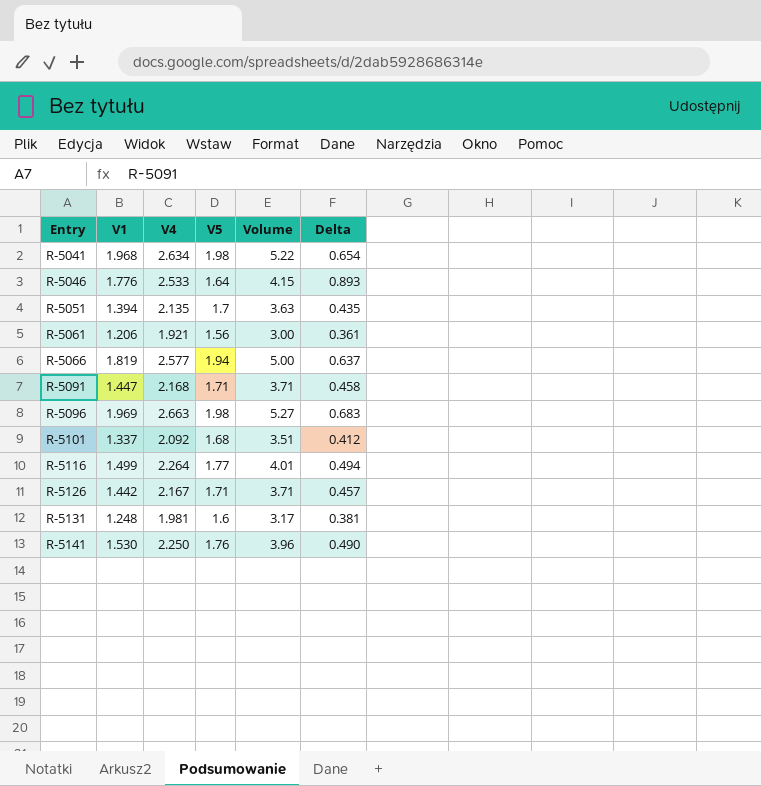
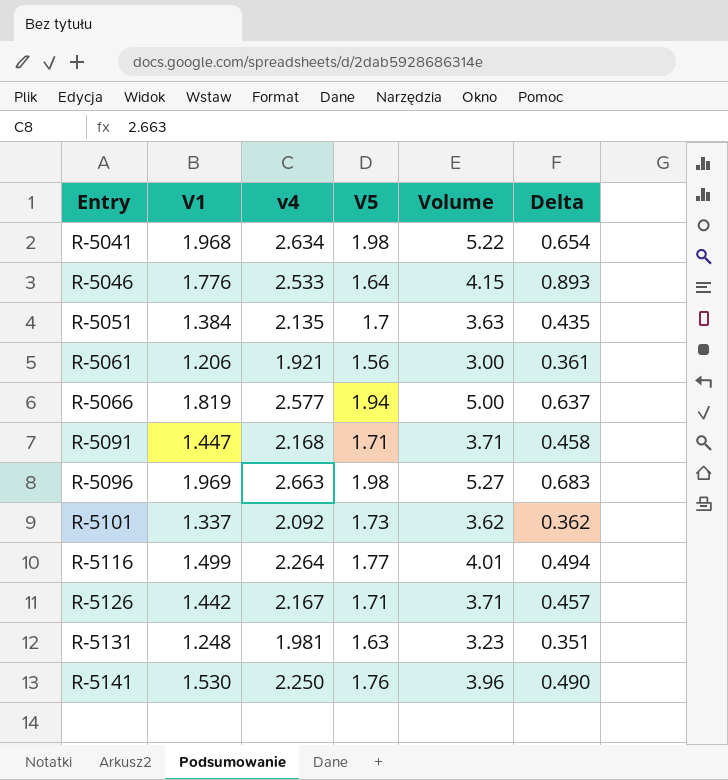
column name: V4 -> v4
R-5051 | V1: 1.394 -> 1.384
R-5101 | V5: 1.68 -> 1.73
R-5101 | Volume: 3.51 -> 3.62
R-5101 | Delta: 0.412 -> 0.362
R-5131 | V5: 1.6 -> 1.63
R-5131 | Volume: 3.17 -> 3.23
R-5131 | Delta: 0.381 -> 0.351

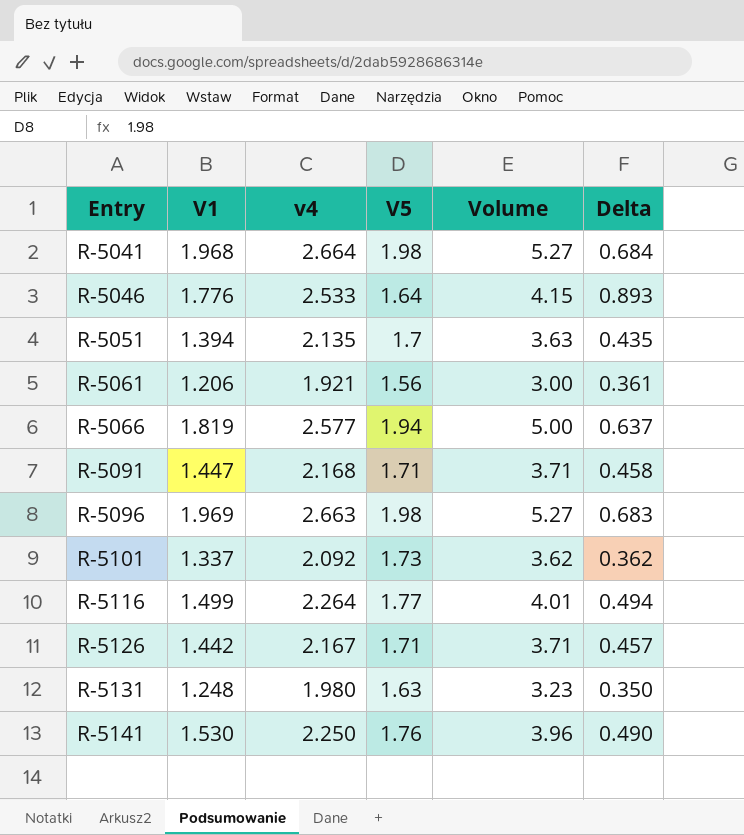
R-5041 | v4: 2.634 -> 2.664
R-5041 | Volume: 5.22 -> 5.27
R-5041 | Delta: 0.654 -> 0.684
R-5051 | V1: 1.384 -> 1.394
R-5131 | v4: 1.981 -> 1.980
R-5131 | Delta: 0.351 -> 0.350

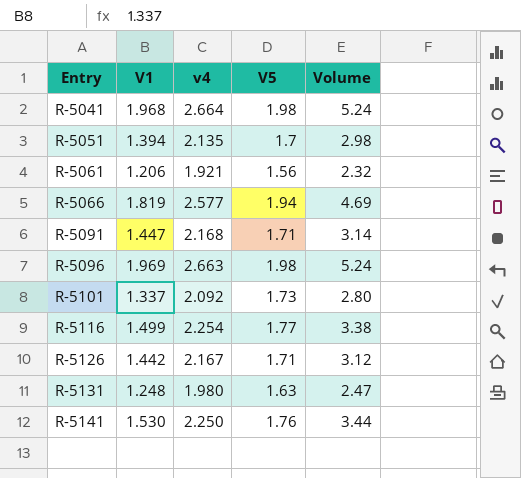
column Delta | formula: [v4] - [V5] -> none
column Volume | formula: [v4] * [V5] -> [V1] * [v4]
row R-5046: 1.776 | 2.533 | 1.64 | 4.15 | 0.893 -> none
R-5116 | v4: 2.264 -> 2.254

